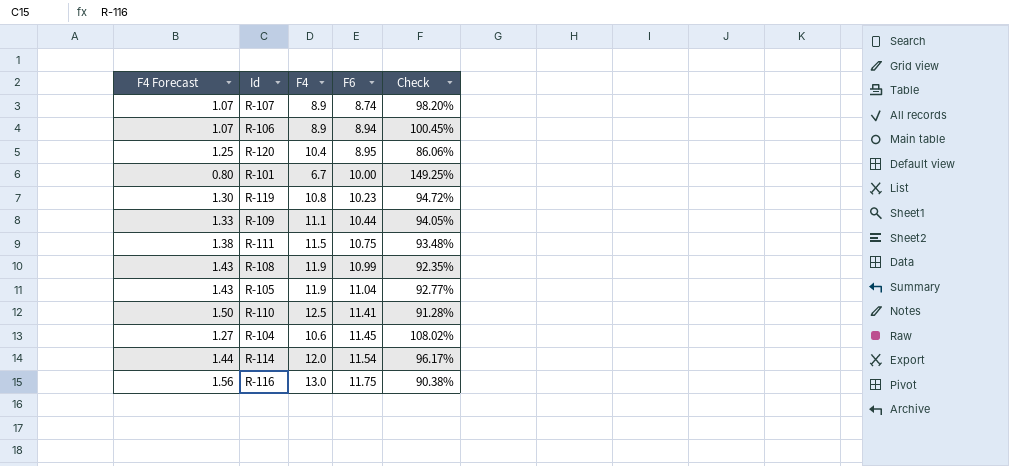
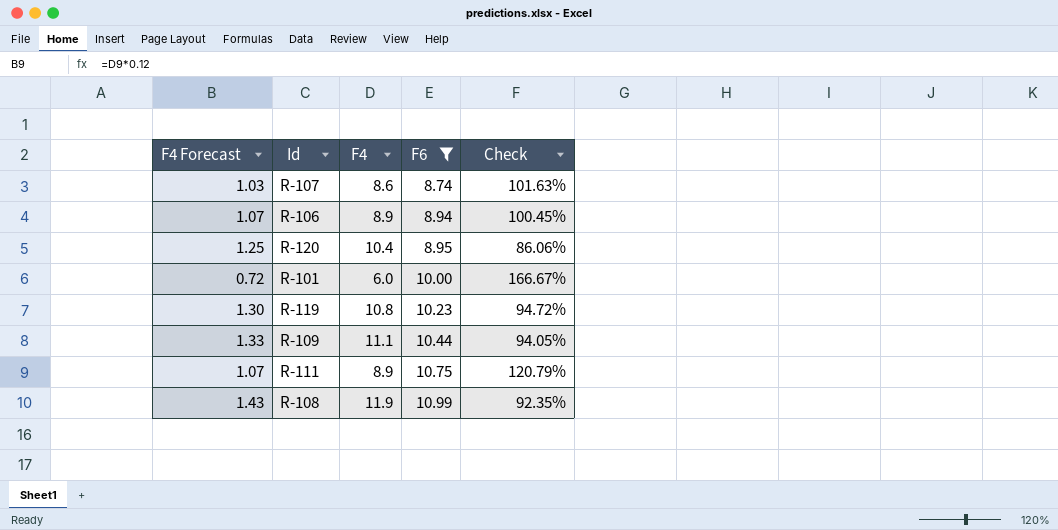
filter: none -> F6 <= 10.99
R-107 | F4 Forecast: 1.07 -> 1.03
R-107 | F4: 8.9 -> 8.6
R-107 | Check: 98.20% -> 101.63%
R-101 | F4 Forecast: 0.80 -> 0.72
R-101 | F4: 6.7 -> 6.0
R-101 | Check: 149.25% -> 166.67%
R-111 | F4 Forecast: 1.38 -> 1.07
R-111 | F4: 11.5 -> 8.9
R-111 | Check: 93.48% -> 120.79%

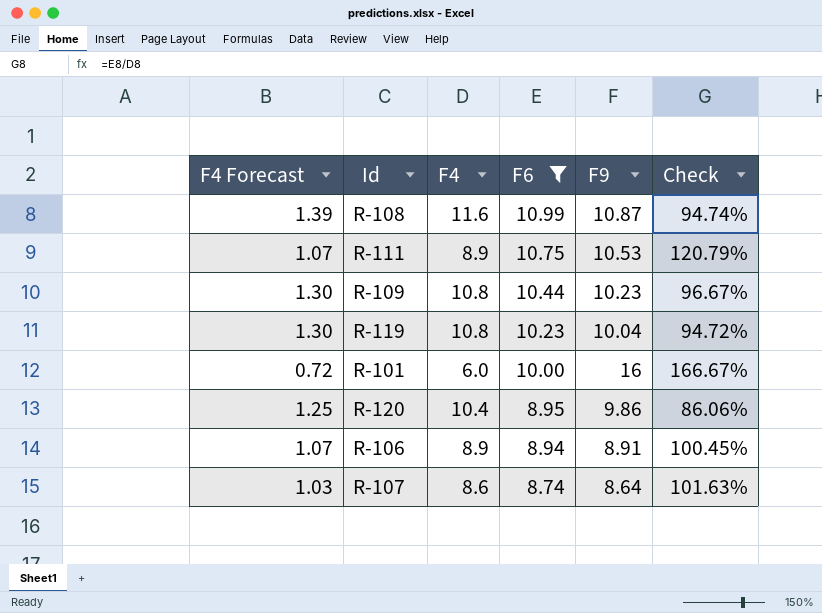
row order: F6 ascending -> F6 descending
column F9 | position: none -> 5
R-108 | F4 Forecast: 1.43 -> 1.39
R-108 | F4: 11.9 -> 11.6
R-108 | Check: 92.35% -> 94.74%
R-109 | F4 Forecast: 1.33 -> 1.30
R-109 | F4: 11.1 -> 10.8
R-109 | Check: 94.05% -> 96.67%

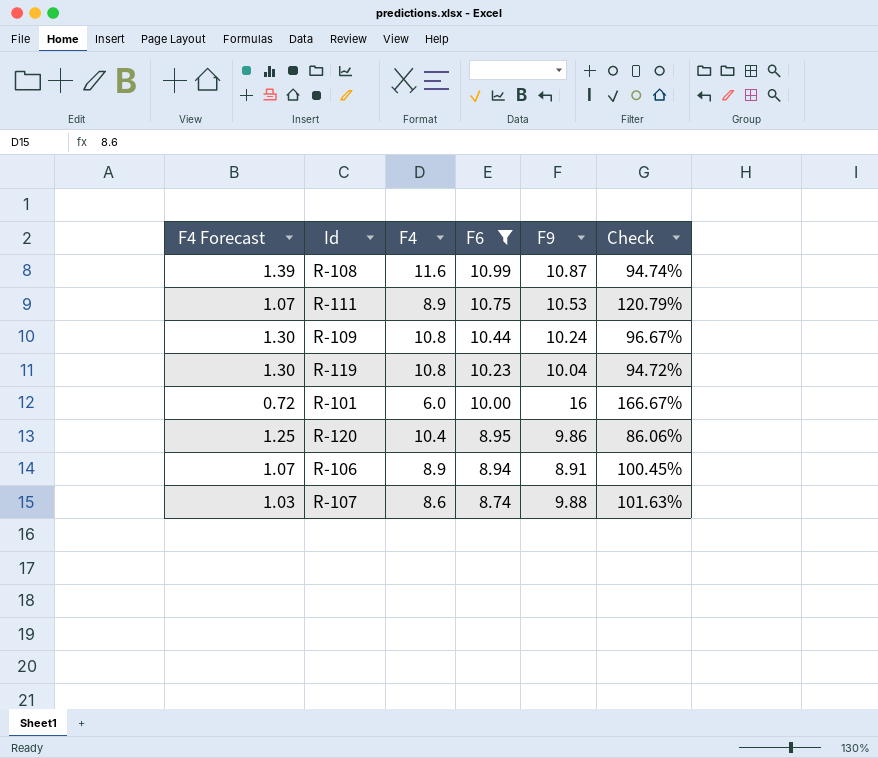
R-109 | F9: 10.23 -> 10.24
R-107 | F9: 8.64 -> 9.88

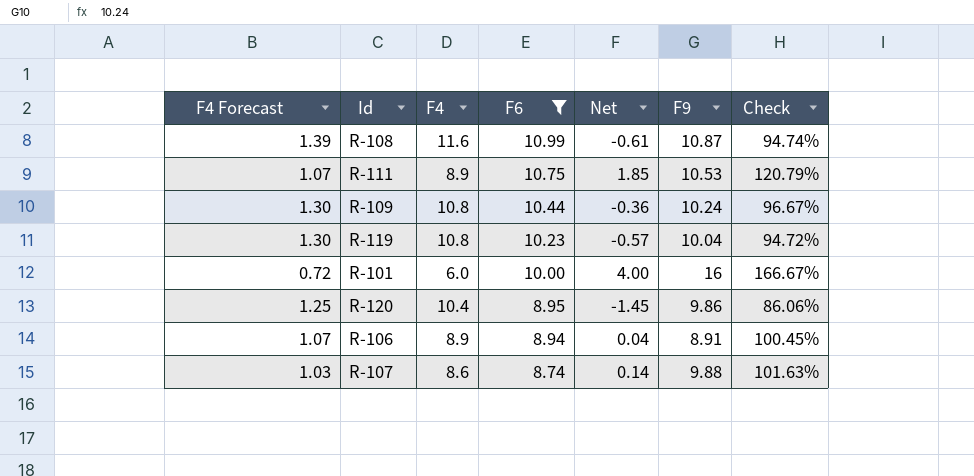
column Net | formula: none -> [F6] - [F4]

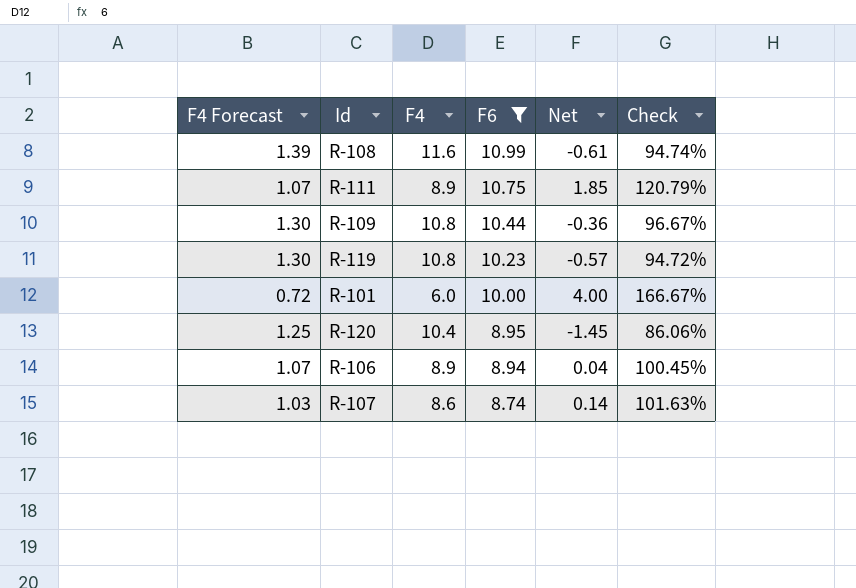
column F9 | position: 6 -> none

